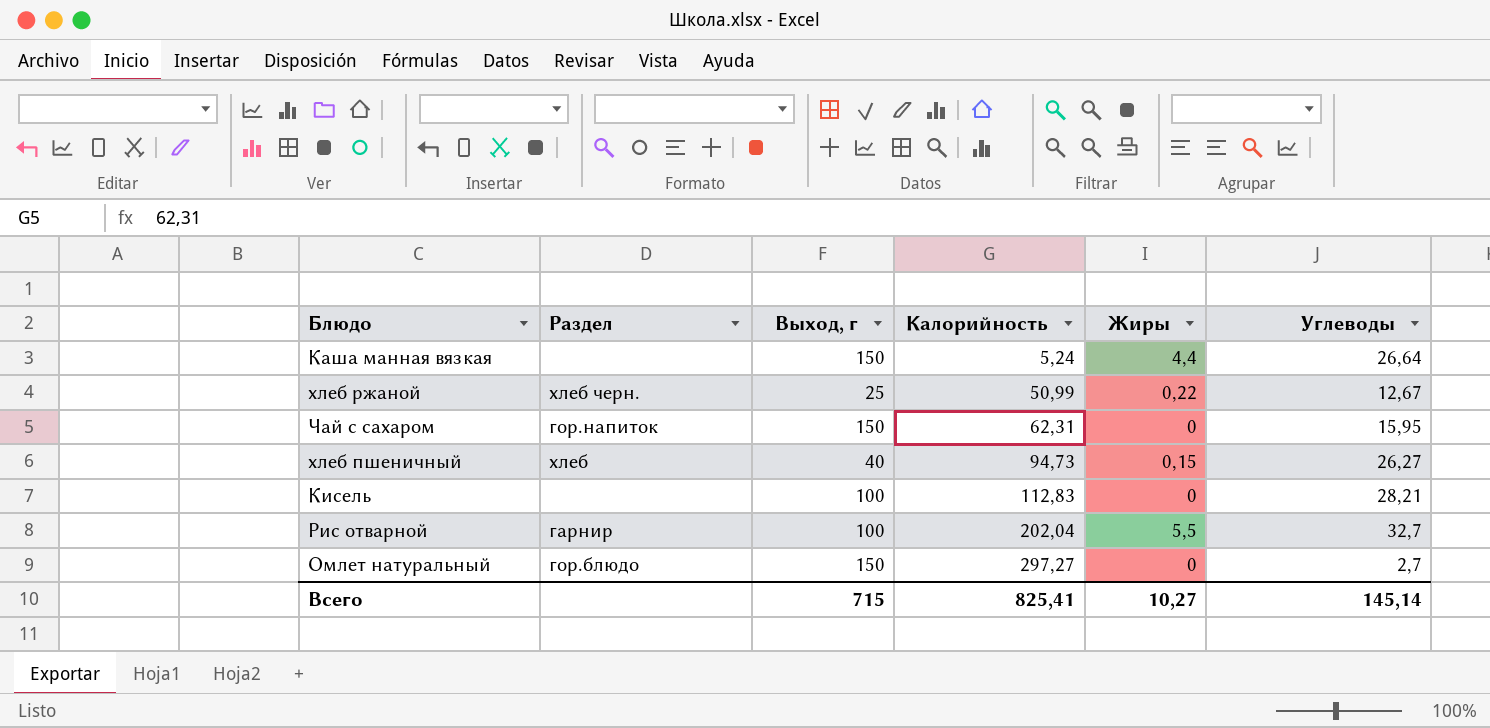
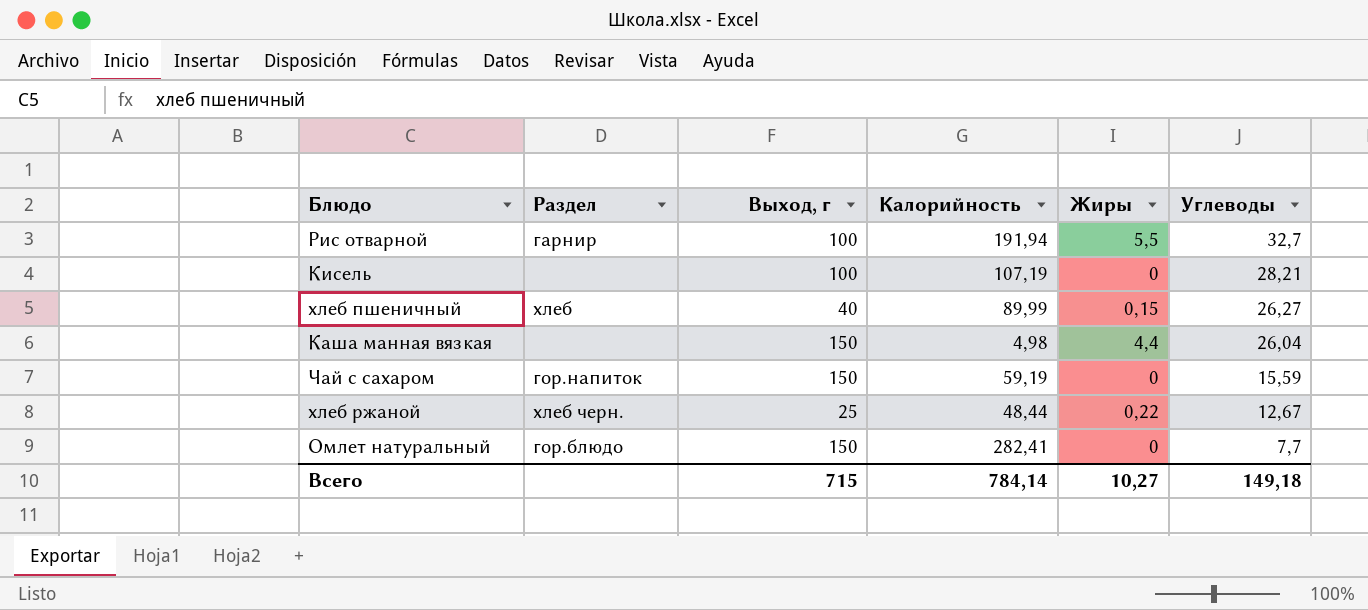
row order: Калорийность ascending -> Углеводы descending
Рис отварной | Калорийность: 202,04 -> 191,94
Кисель | Калорийность: 112,83 -> 107,19
хлеб пшеничный | Калорийность: 94,73 -> 89,99
Каша манная вязкая | Калорийность: 5,24 -> 4,98
Каша манная вязкая | Углеводы: 26,64 -> 26,04
Чай с сахаром | Калорийность: 62,31 -> 59,19
Чай с сахаром | Углеводы: 15,95 -> 15,59
хлеб ржаной | Калорийность: 50,99 -> 48,44
Омлет натуральный | Калорийность: 297,27 -> 282,41
Омлет натуральный | Углеводы: 2,7 -> 7,7
Всего | Калорийность: 825,41 -> 784,14
Всего | Углеводы: 145,14 -> 149,18

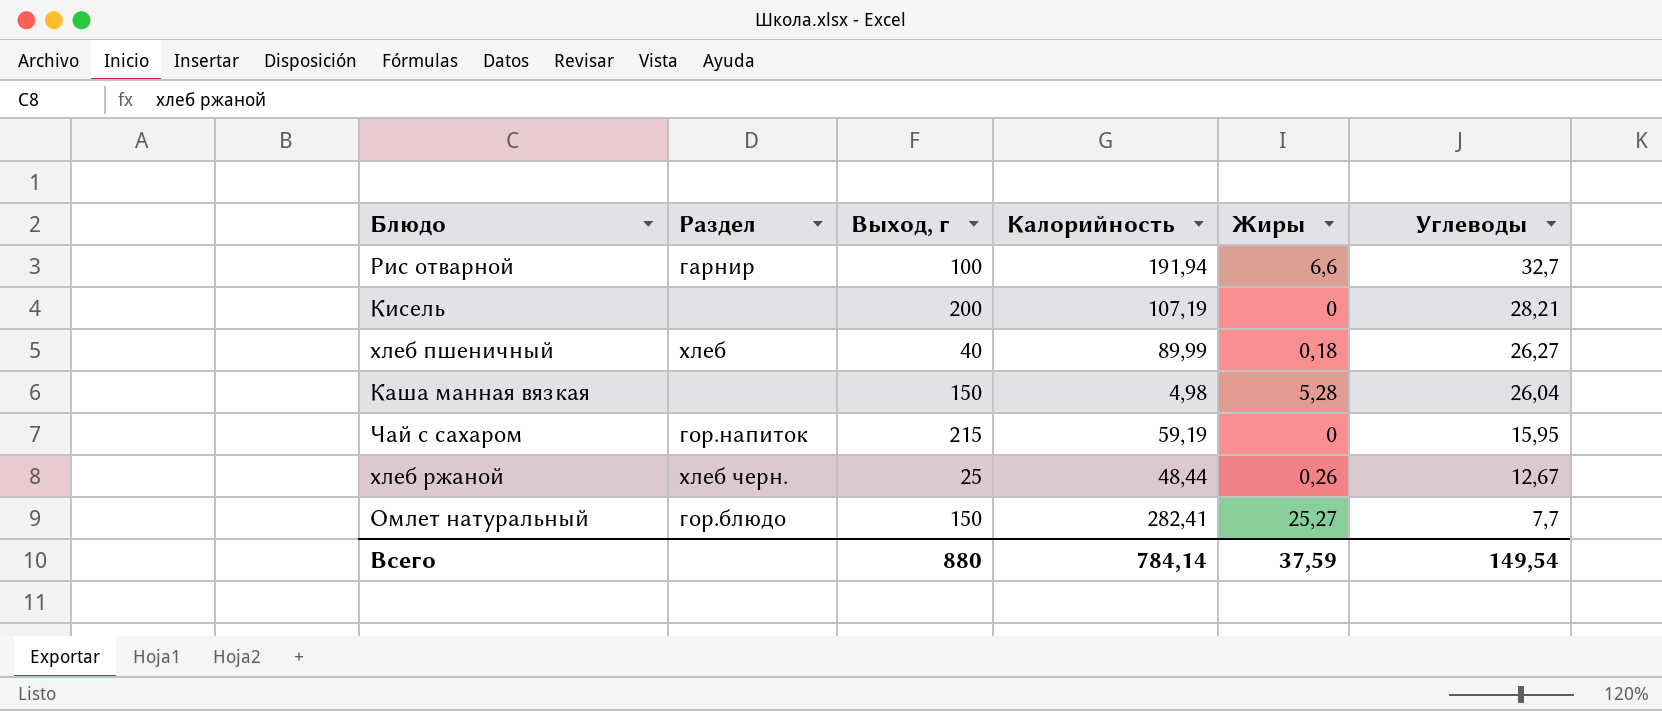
Рис отварной | Жиры: 5,5 -> 6,6
Кисель | Выход, г: 100 -> 200
хлеб пшеничный | Жиры: 0,15 -> 0,18
Каша манная вязкая | Жиры: 4,4 -> 5,28
Чай с сахаром | Выход, г: 150 -> 215
Чай с сахаром | Углеводы: 15,59 -> 15,95
хлеб ржаной | Жиры: 0,22 -> 0,26
Омлет натуральный | Жиры: 0 -> 25,27
Всего | Выход, г: 715 -> 880
Всего | Жиры: 10,27 -> 37,59
Всего | Углеводы: 149,18 -> 149,54

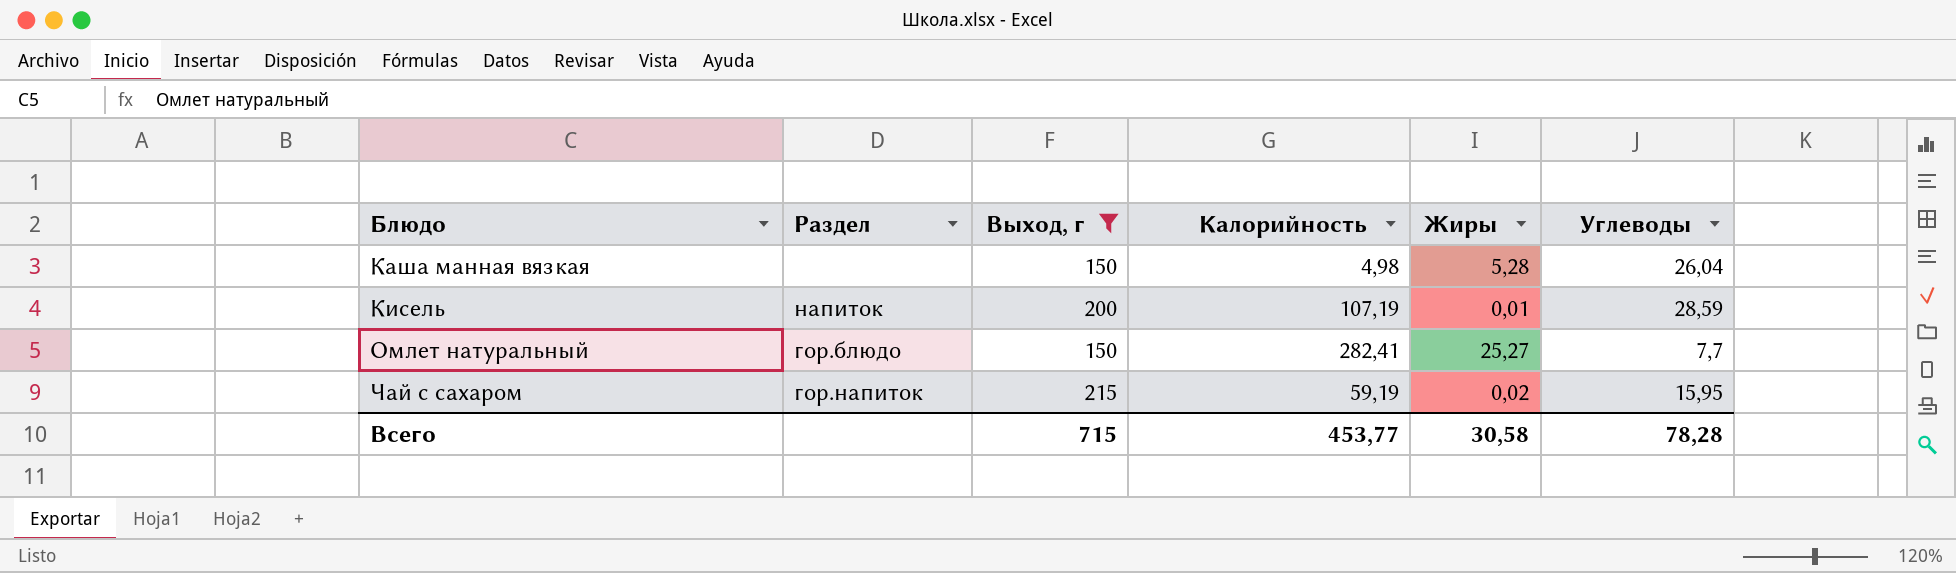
filter: none -> Выход, г >= 150
row order: Углеводы descending -> Блюдо ascending
Кисель | Раздел: none -> напиток
Кисель | Жиры: 0 -> 0,01
Кисель | Углеводы: 28,21 -> 28,59
Чай с сахаром | Жиры: 0 -> 0,02
Всего | Выход, г: 880 -> 715
Всего | Калорийность: 784,14 -> 453,77
Всего | Жиры: 37,59 -> 30,58
Всего | Углеводы: 149,54 -> 78,28

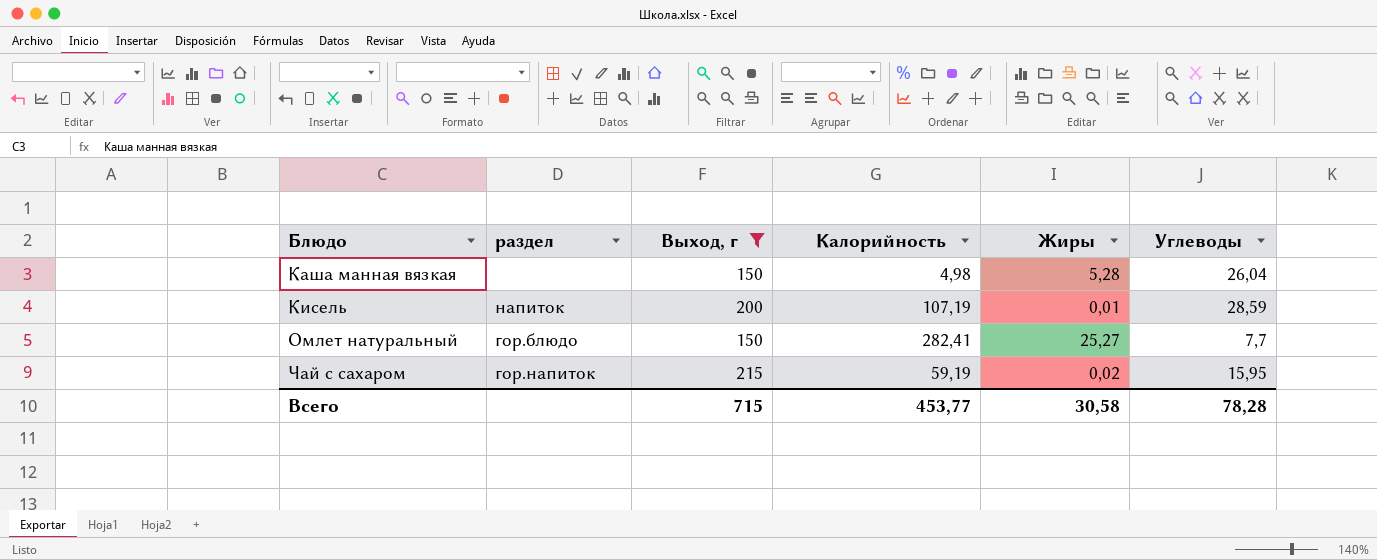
column name: Раздел -> раздел

